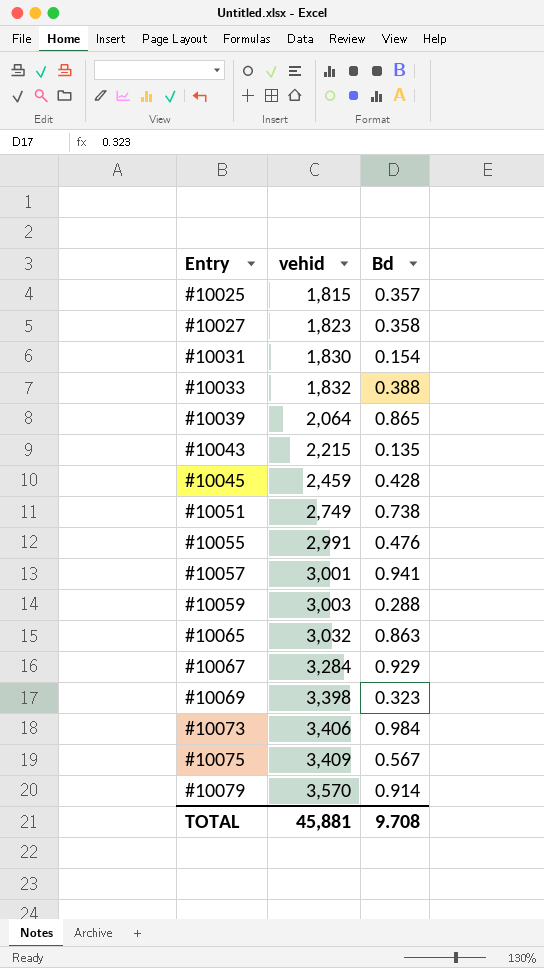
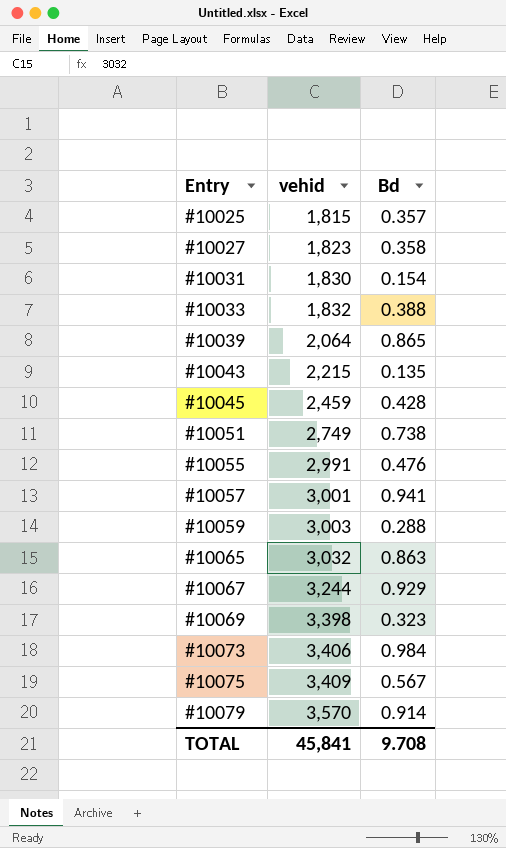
#10067 | vehid: 3,284 -> 3,244
TOTAL | vehid: 45,881 -> 45,841

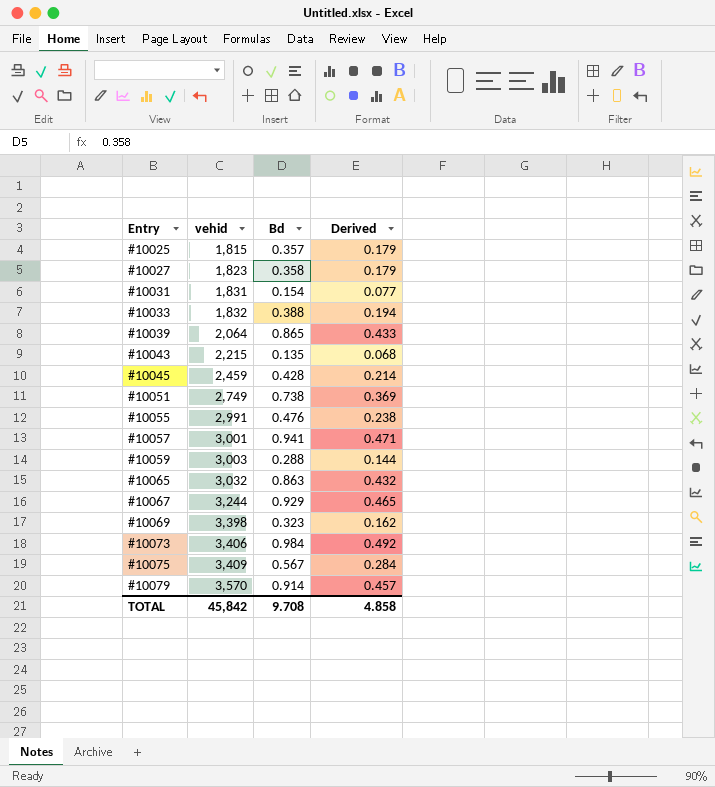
column Derived | formula: none -> [Bd] * 0.5
#10031 | vehid: 1,830 -> 1,831
TOTAL | vehid: 45,841 -> 45,842

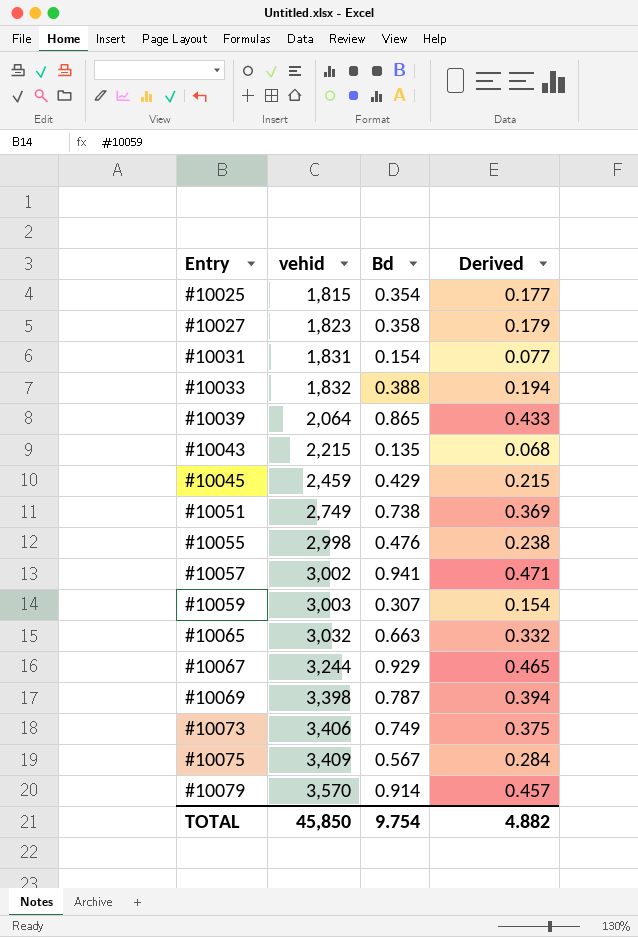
#10025 | Bd: 0.357 -> 0.354
#10025 | Derived: 0.179 -> 0.177
#10045 | Bd: 0.428 -> 0.429
#10045 | Derived: 0.214 -> 0.215
#10055 | vehid: 2,991 -> 2,998
#10057 | vehid: 3,001 -> 3,002
#10059 | Bd: 0.288 -> 0.307
#10059 | Derived: 0.144 -> 0.154
#10065 | Bd: 0.863 -> 0.663
#10065 | Derived: 0.432 -> 0.332
#10069 | Bd: 0.323 -> 0.787
#10069 | Derived: 0.162 -> 0.394
#10073 | Bd: 0.984 -> 0.749
#10073 | Derived: 0.492 -> 0.375
TOTAL | vehid: 45,842 -> 45,850
TOTAL | Bd: 9.708 -> 9.754
TOTAL | Derived: 4.858 -> 4.882

